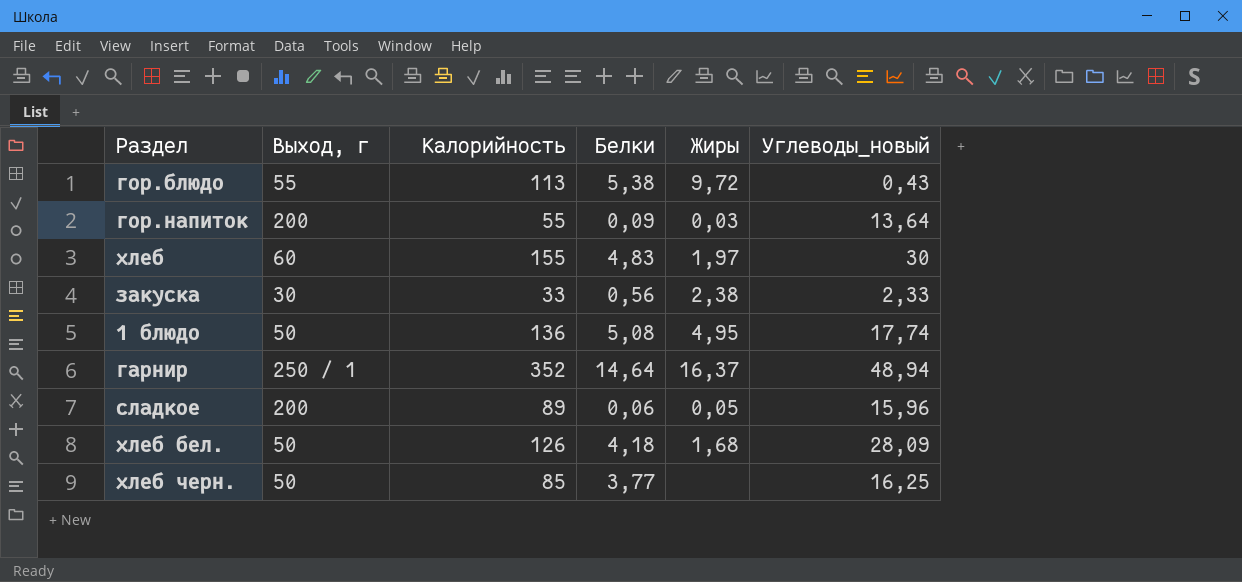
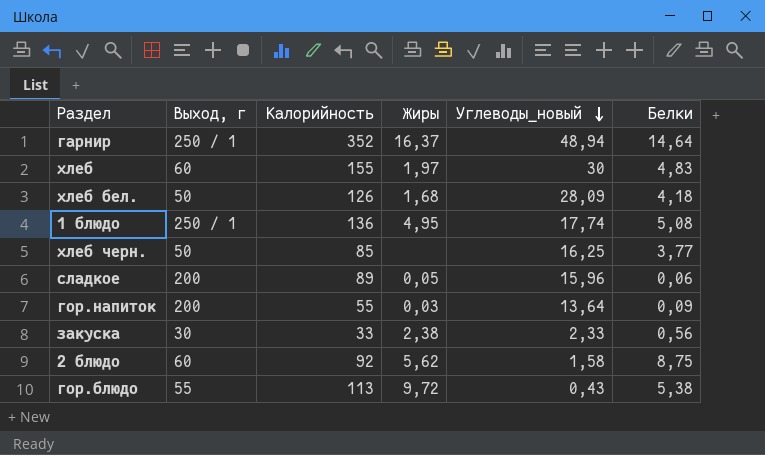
row order: none -> Углеводы_новый descending
column Белки | position: 4 -> 6
1 блюдо | Выход, г: 50 -> 250 / 1
row 2 блюдо: none -> 60 | 92 | 5,62 | 1,58 | 8,75

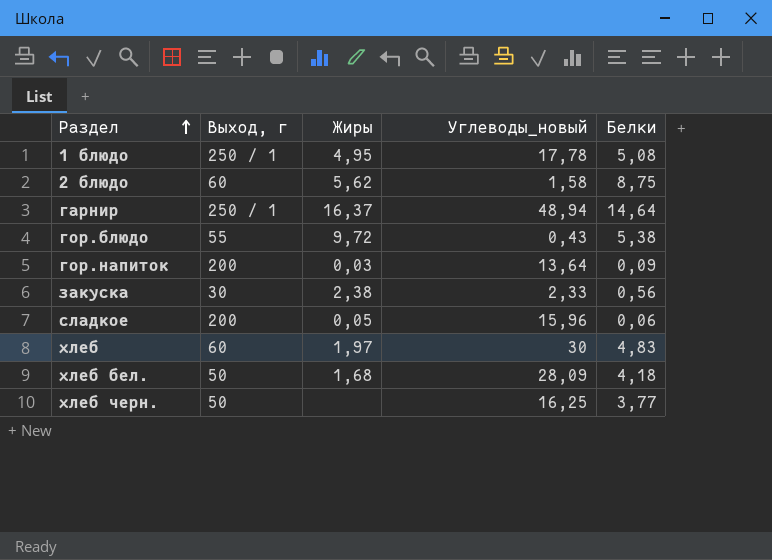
row order: Углеводы_новый descending -> Раздел ascending
column Калорийность | position: 3 -> none
1 блюдо | Углеводы_новый: 17,74 -> 17,78

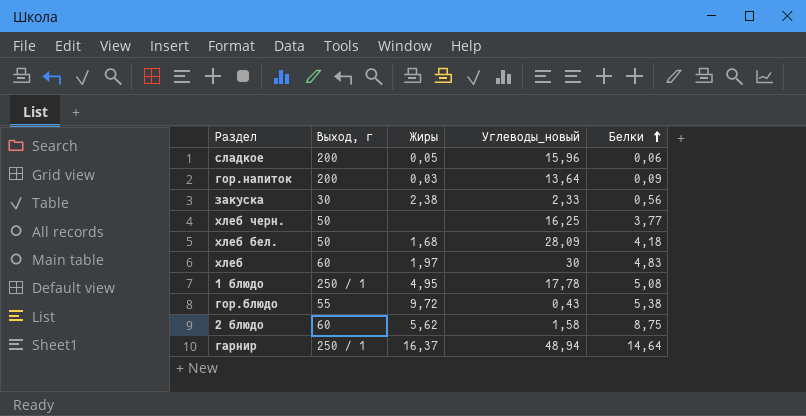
row order: Раздел ascending -> Белки ascending

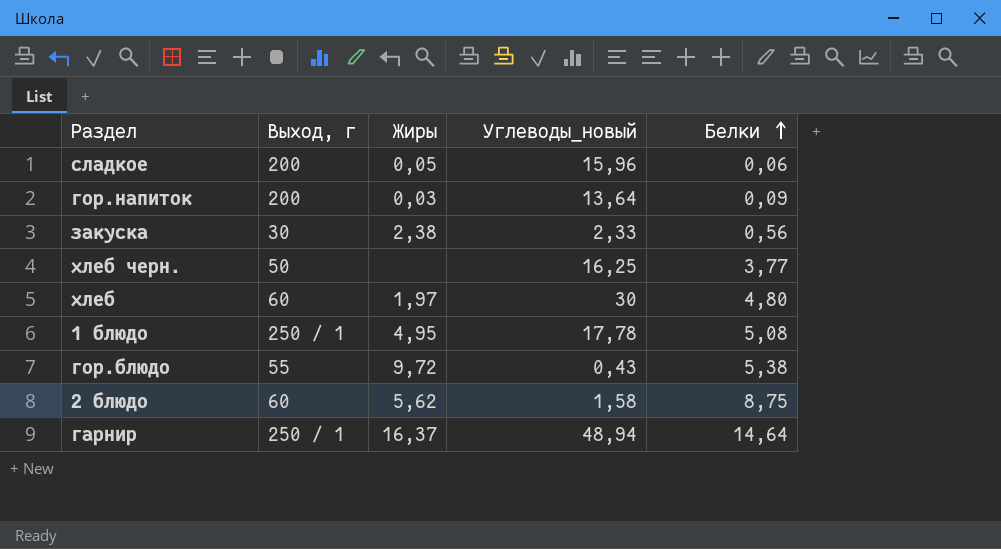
row хлеб бел.: 50 | 1,68 | 28,09 | 4,18 -> none
хлеб | Белки: 4,83 -> 4,80

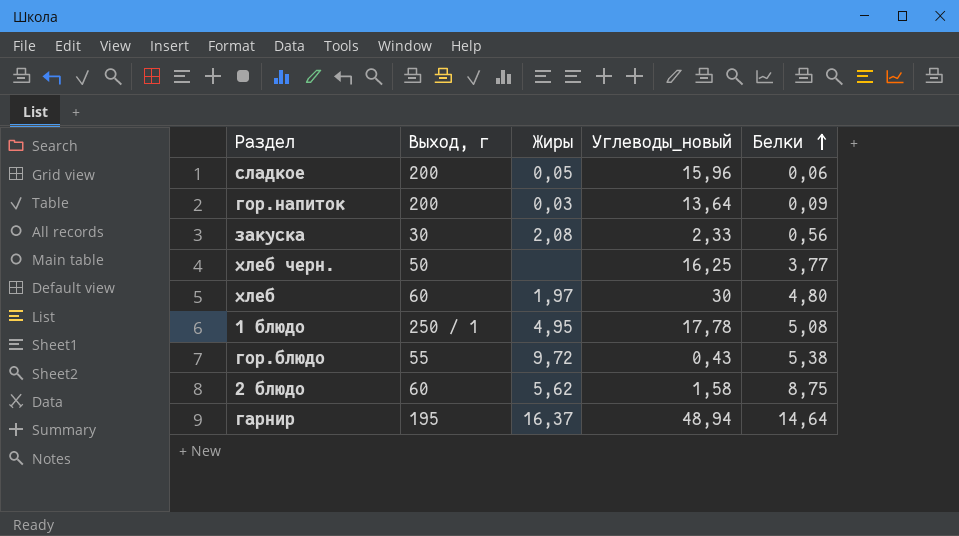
закуска | Жиры: 2,38 -> 2,08
гарнир | Выход, г: 250 / 1 -> 195

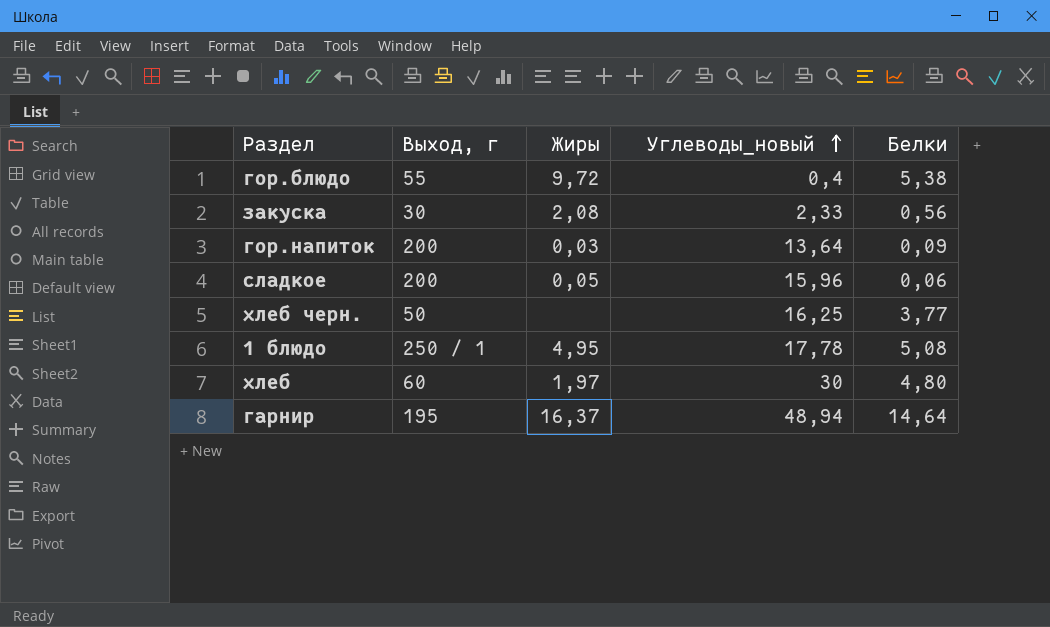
row order: Белки ascending -> Углеводы_новый ascending
row 2 блюдо: 60 | 5,62 | 1,58 | 8,75 -> none
гор.блюдо | Углеводы_новый: 0,43 -> 0,4

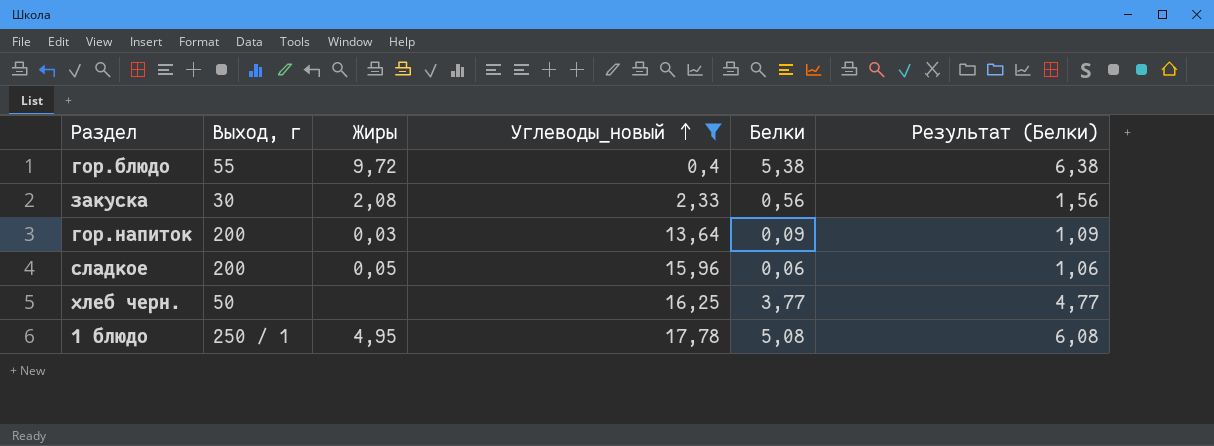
filter: none -> Углеводы_новый <= 17,78
column Результат (Белки) | formula: none -> [Белки] + 1

